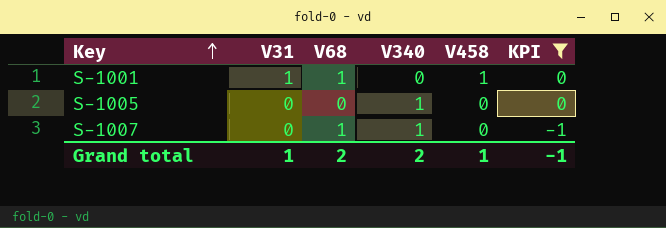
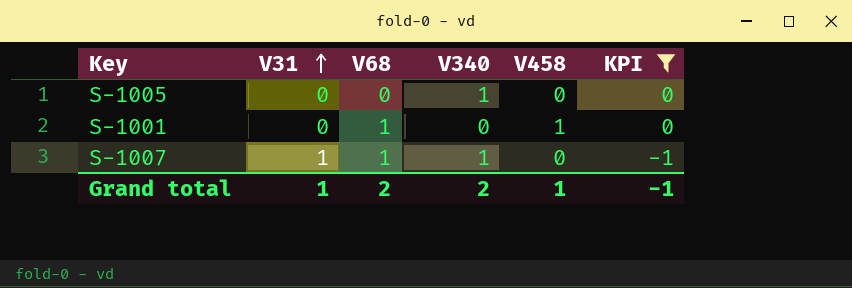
row order: Key ascending -> V31 ascending
S-1001 | V31: 1 -> 0
S-1007 | V31: 0 -> 1

